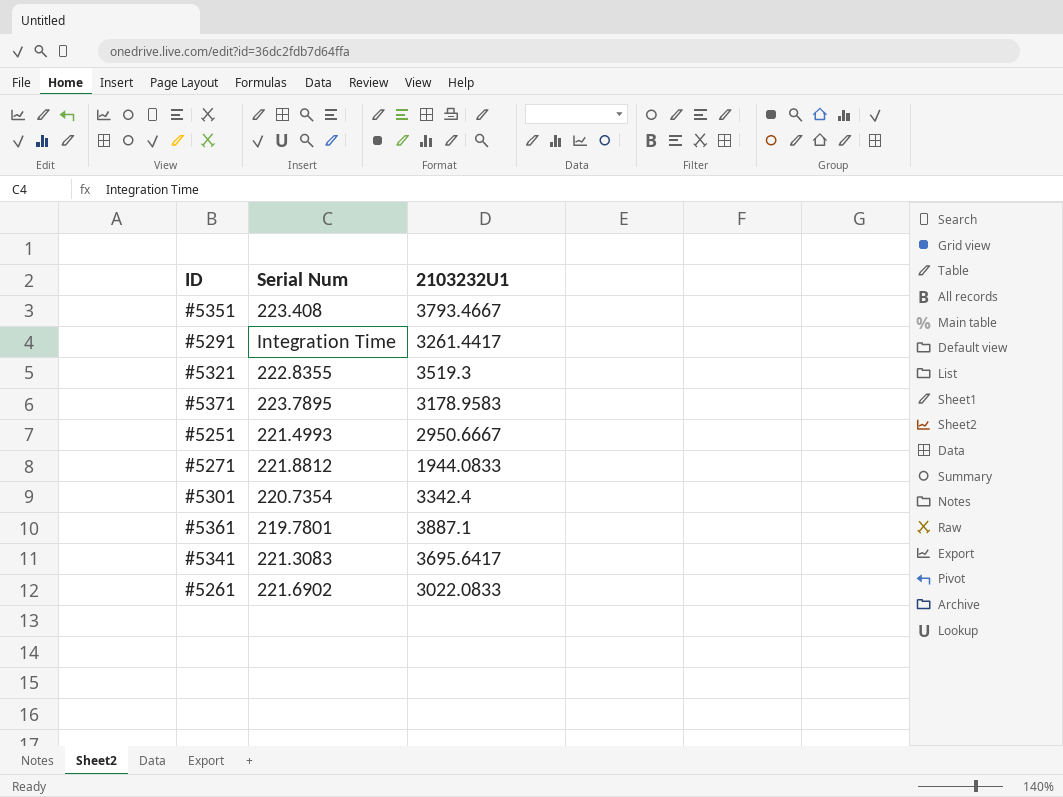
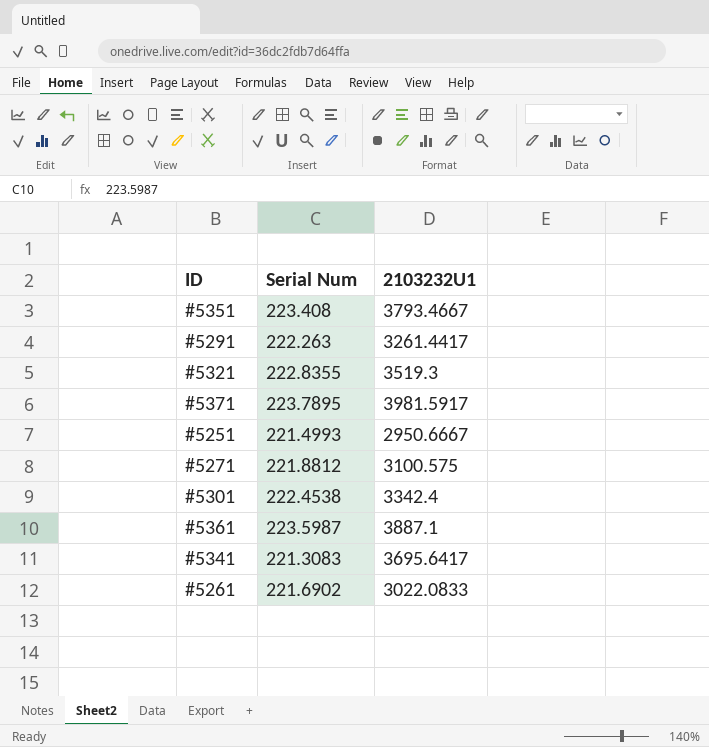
#5291 | Serial Num: Integration Time -> 222.263
#5371 | 2103232U1: 3178.9583 -> 3981.5917
#5271 | 2103232U1: 1944.0833 -> 3100.575
#5301 | Serial Num: 220.7354 -> 222.4538
#5361 | Serial Num: 219.7801 -> 223.5987

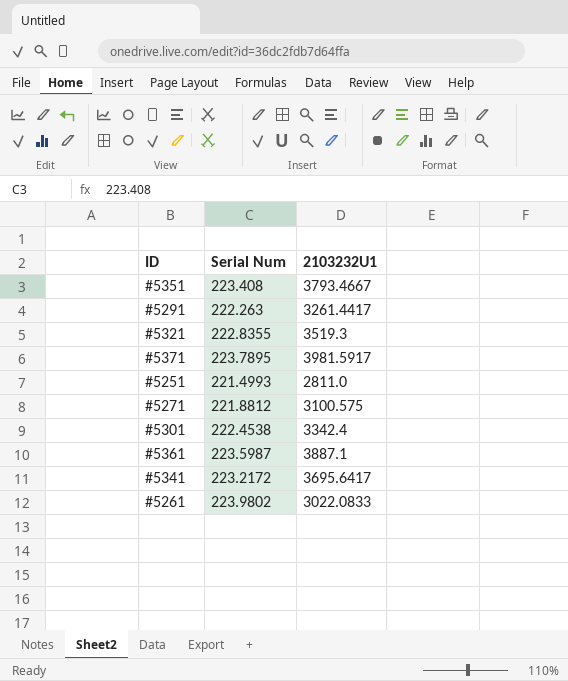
#5251 | 2103232U1: 2950.6667 -> 2811.0
#5341 | Serial Num: 221.3083 -> 223.2172
#5261 | Serial Num: 221.6902 -> 223.9802

